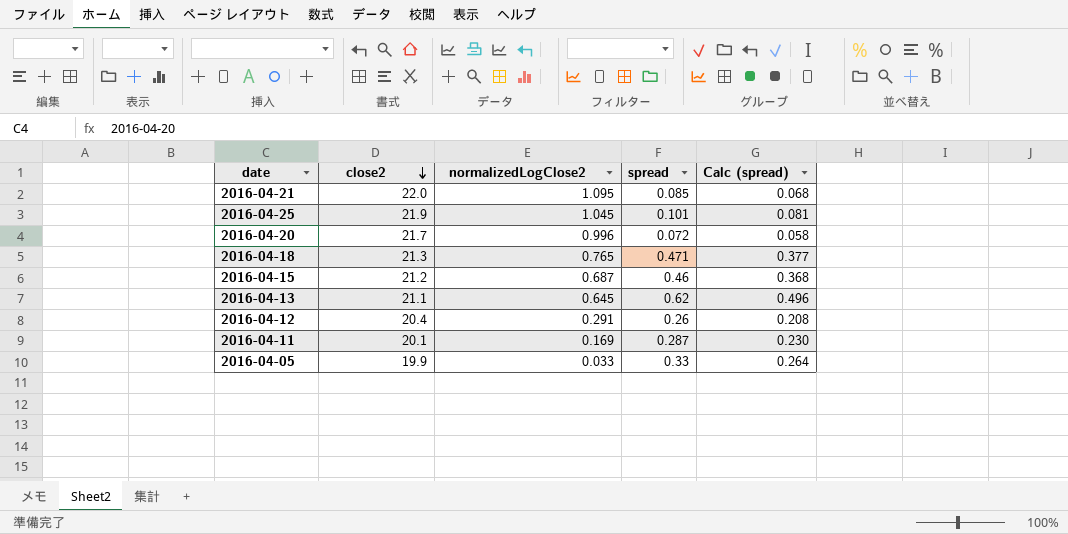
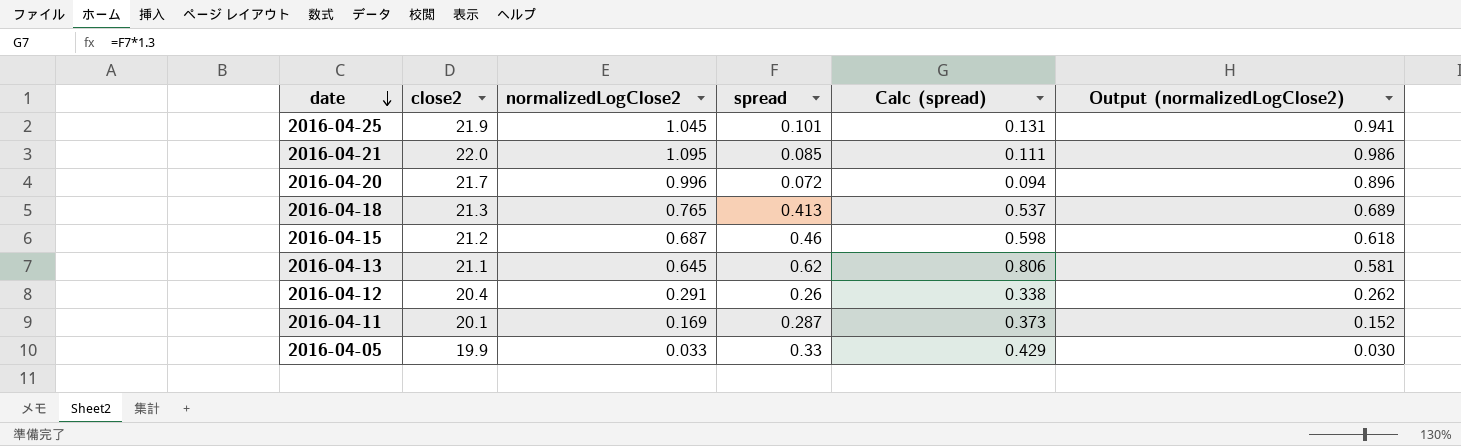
row order: close2 descending -> date descending
column Calc (spread) | formula: [spread] * 0.8 -> [spread] * 1.3
column Output (normalizedLogClose2) | formula: none -> [normalizedLogClose2] * 0.9
2016-04-18 | spread: 0.471 -> 0.413

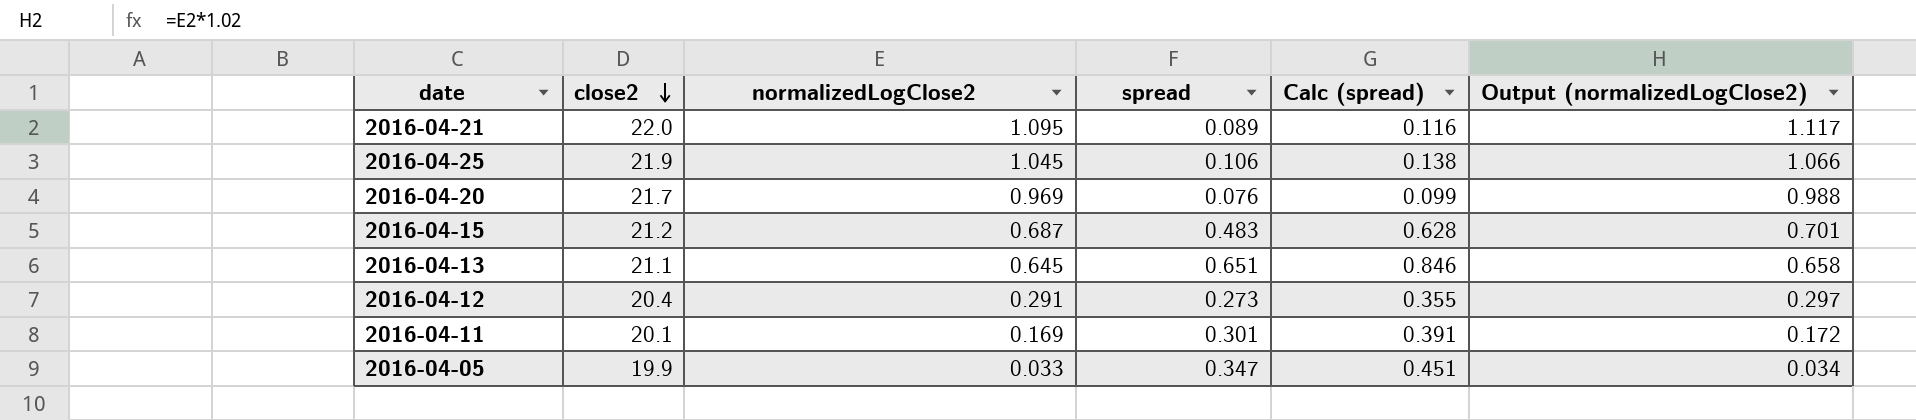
row order: date descending -> close2 descending
column Output (normalizedLogClose2) | formula: [normalizedLogClose2] * 0.9 -> [normalizedLogClose2] * 1.02
row 2016-04-18: 21.3 | 0.765 | 0.413 | 0.537 | 0.689 -> none
2016-04-21 | spread: 0.085 -> 0.089
2016-04-21 | Calc (spread): 0.111 -> 0.116
2016-04-25 | spread: 0.101 -> 0.106
2016-04-25 | Calc (spread): 0.131 -> 0.138
2016-04-20 | normalizedLogClose2: 0.996 -> 0.969
2016-04-20 | spread: 0.072 -> 0.076
2016-04-20 | Calc (spread): 0.094 -> 0.099
2016-04-15 | spread: 0.46 -> 0.483
2016-04-15 | Calc (spread): 0.598 -> 0.628
2016-04-13 | spread: 0.62 -> 0.651
2016-04-13 | Calc (spread): 0.806 -> 0.846
2016-04-12 | spread: 0.26 -> 0.273
2016-04-12 | Calc (spread): 0.338 -> 0.355
2016-04-11 | spread: 0.287 -> 0.301
2016-04-11 | Calc (spread): 0.373 -> 0.391
2016-04-05 | spread: 0.33 -> 0.347
2016-04-05 | Calc (spread): 0.429 -> 0.451

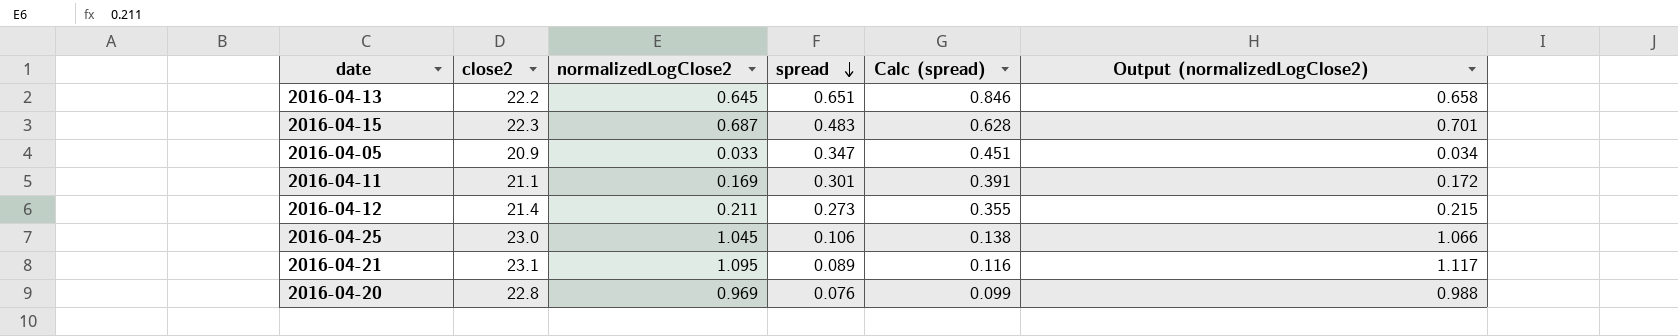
row order: close2 descending -> spread descending
2016-04-13 | close2: 21.1 -> 22.2
2016-04-15 | close2: 21.2 -> 22.3
2016-04-05 | close2: 19.9 -> 20.9
2016-04-11 | close2: 20.1 -> 21.1
2016-04-12 | close2: 20.4 -> 21.4
2016-04-12 | normalizedLogClose2: 0.291 -> 0.211
2016-04-12 | Output (normalizedLogClose2): 0.297 -> 0.215
2016-04-25 | close2: 21.9 -> 23.0
2016-04-21 | close2: 22.0 -> 23.1
2016-04-20 | close2: 21.7 -> 22.8

